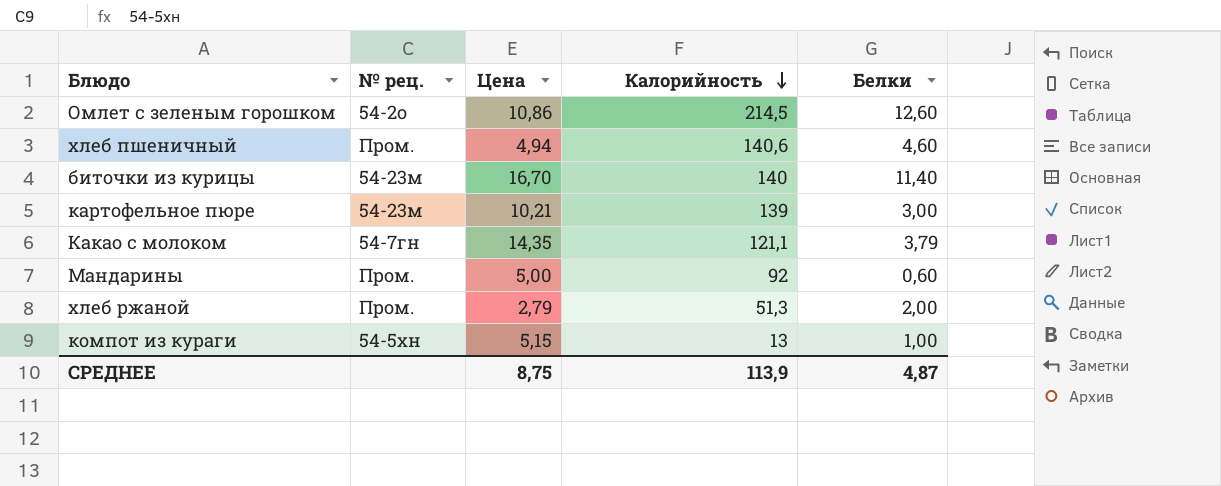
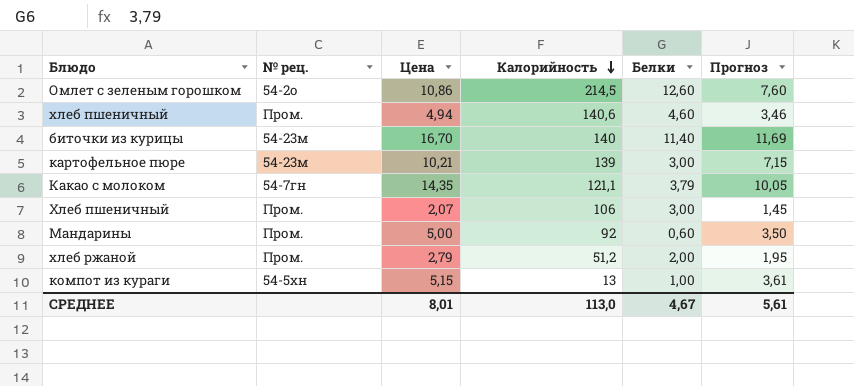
column Прогноз | formula: none -> [Цена] * 0,7
row Хлеб пшеничный: none -> Пром. | 2,07 | 106 | 3,00 | 1,45
хлеб ржаной | Калорийность: 51,3 -> 51,2
СРЕДНЕЕ | Цена: 8,75 -> 8,01
СРЕДНЕЕ | Калорийность: 113,9 -> 113,0
СРЕДНЕЕ | Белки: 4,87 -> 4,67

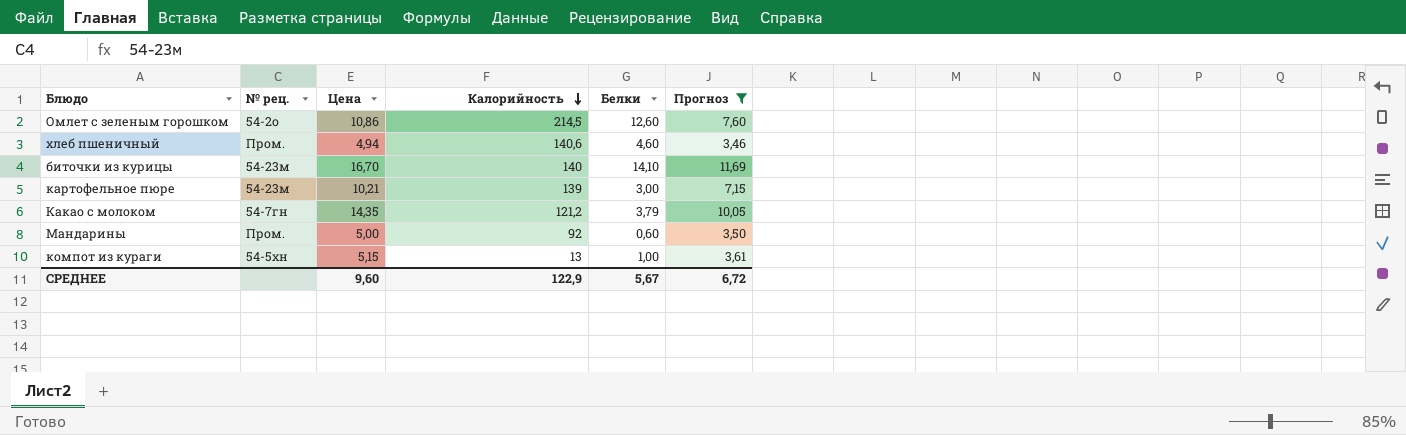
filter: none -> Прогноз >= 3,46
биточки из курицы | Белки: 11,40 -> 14,10
Какао с молоком | Калорийность: 121,1 -> 121,2
СРЕДНЕЕ | Цена: 8,01 -> 9,60
СРЕДНЕЕ | Калорийность: 113,0 -> 122,9
СРЕДНЕЕ | Белки: 4,67 -> 5,67
СРЕДНЕЕ | Прогноз: 5,61 -> 6,72

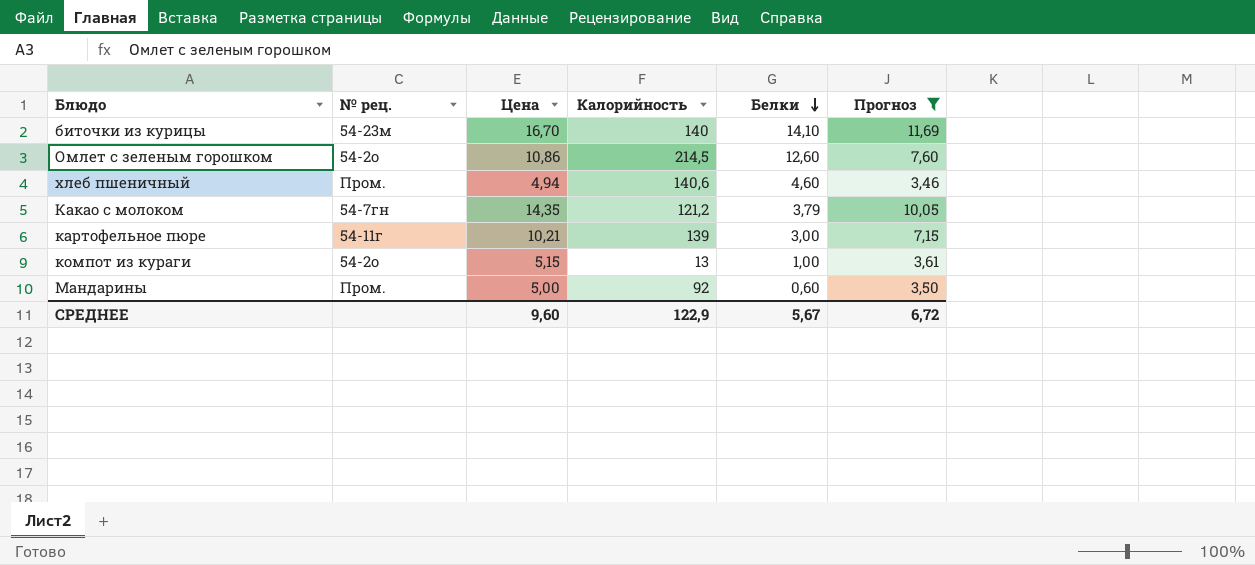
row order: Калорийность descending -> Белки descending
картофельное пюре | № рец.: 54-23м -> 54-11г
компот из кураги | № рец.: 54-5хн -> 54-2о

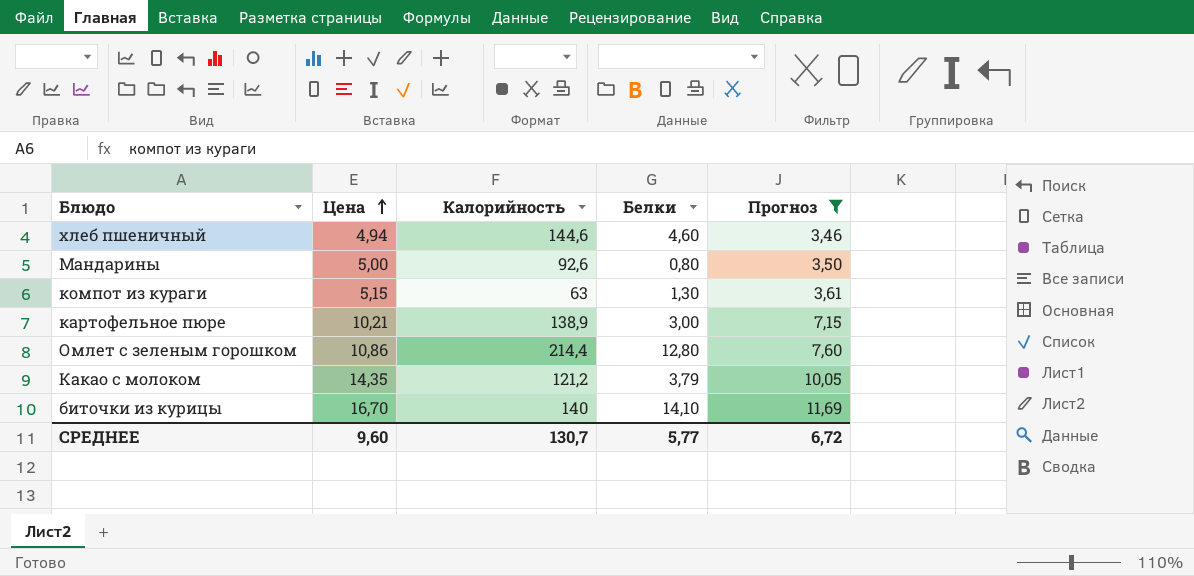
row order: Белки descending -> Цена ascending
column № рец. | position: 2 -> none
хлеб пшеничный | Калорийность: 140,6 -> 144,6
Мандарины | Калорийность: 92 -> 92,6
Мандарины | Белки: 0,60 -> 0,80
компот из кураги | Калорийность: 13 -> 63
компот из кураги | Белки: 1,00 -> 1,30
картофельное пюре | Калорийность: 139 -> 138,9
Омлет с зеленым горошком | Калорийность: 214,5 -> 214,4
Омлет с зеленым горошком | Белки: 12,60 -> 12,80
СРЕДНЕЕ | Калорийность: 122,9 -> 130,7
СРЕДНЕЕ | Белки: 5,67 -> 5,77

